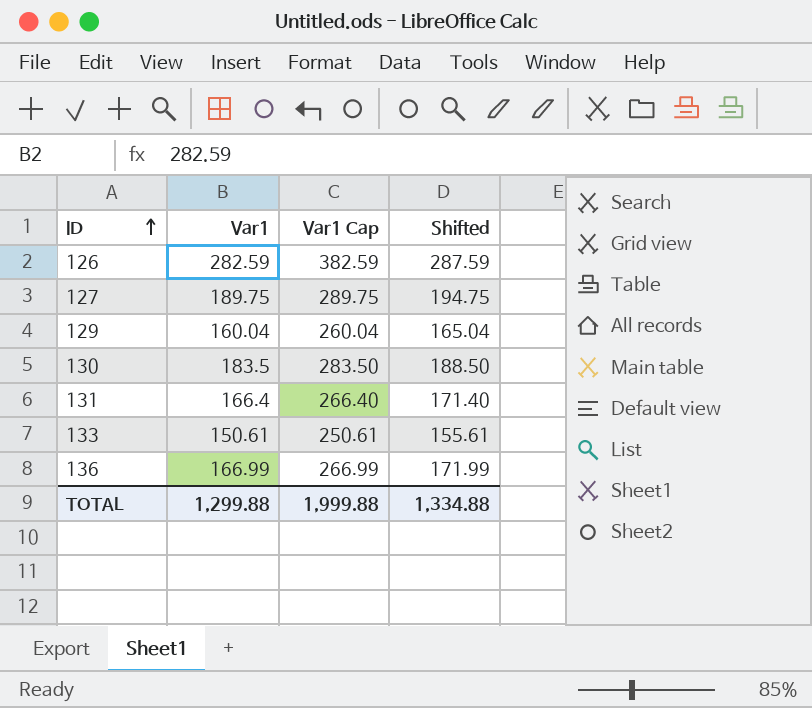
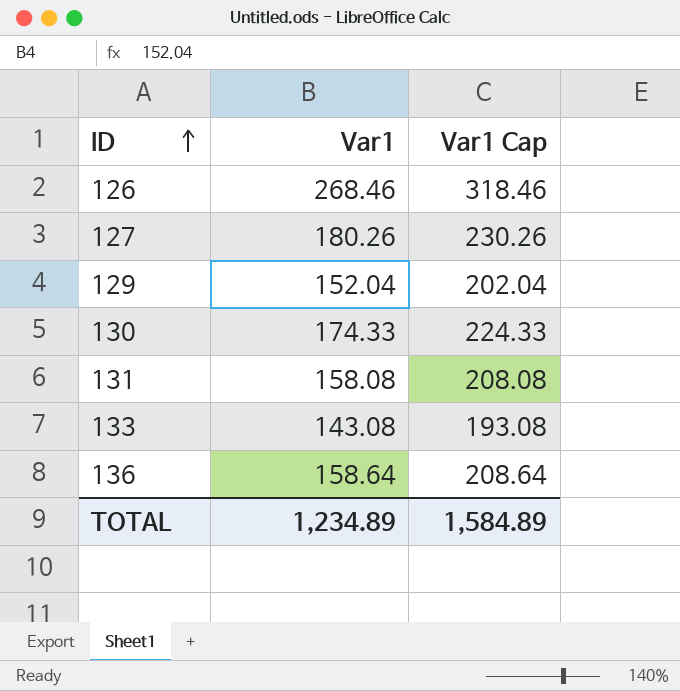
column Shifted | formula: [Var1] + 5 -> none
column Var1 Cap | formula: [Var1] + 100 -> [Var1] + 50
126 | Var1: 282.59 -> 268.46
127 | Var1: 189.75 -> 180.26
129 | Var1: 160.04 -> 152.04
130 | Var1: 183.5 -> 174.33
131 | Var1: 166.4 -> 158.08
133 | Var1: 150.61 -> 143.08
136 | Var1: 166.99 -> 158.64
TOTAL | Var1: 1,299.88 -> 1,234.89
TOTAL | Var1 Cap: 1,999.88 -> 1,584.89

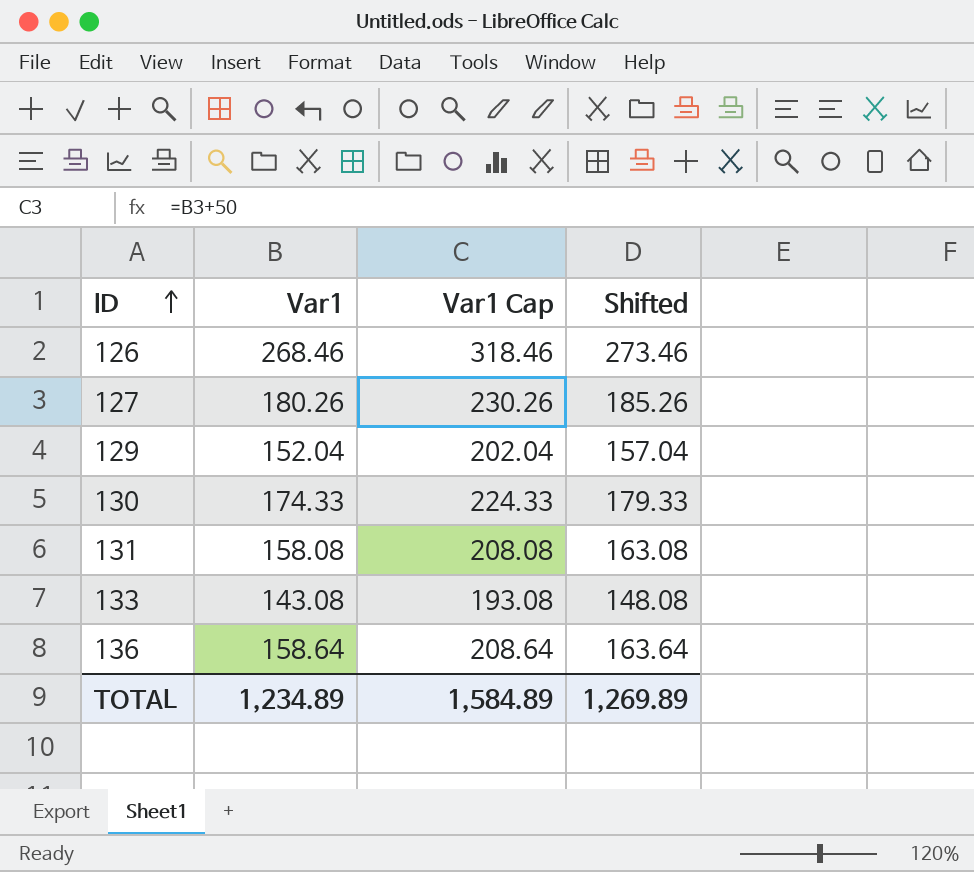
column Shifted | formula: none -> [Var1] + 5

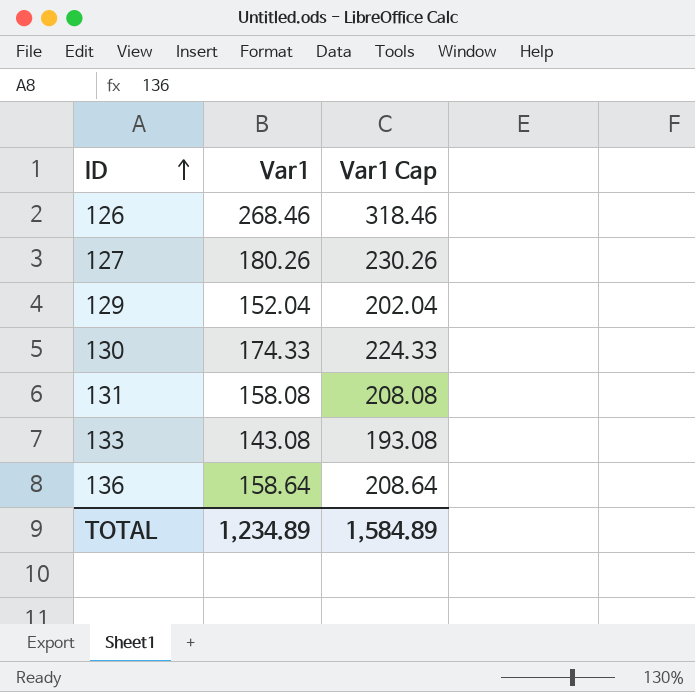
column Shifted | formula: [Var1] + 5 -> none

